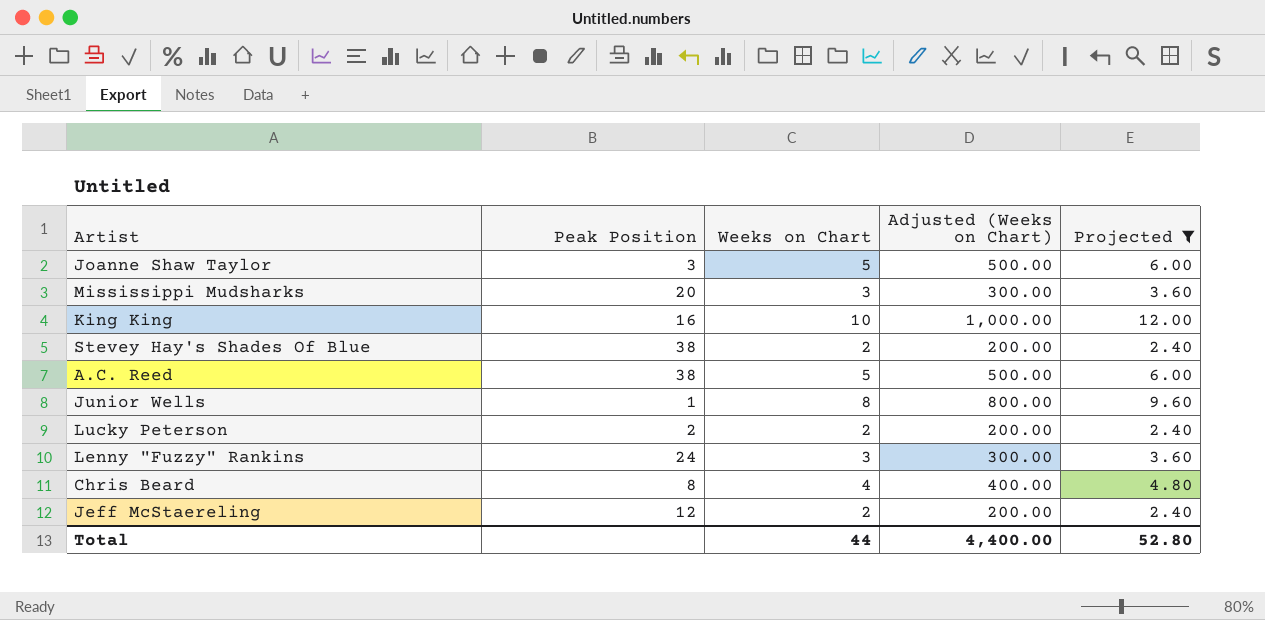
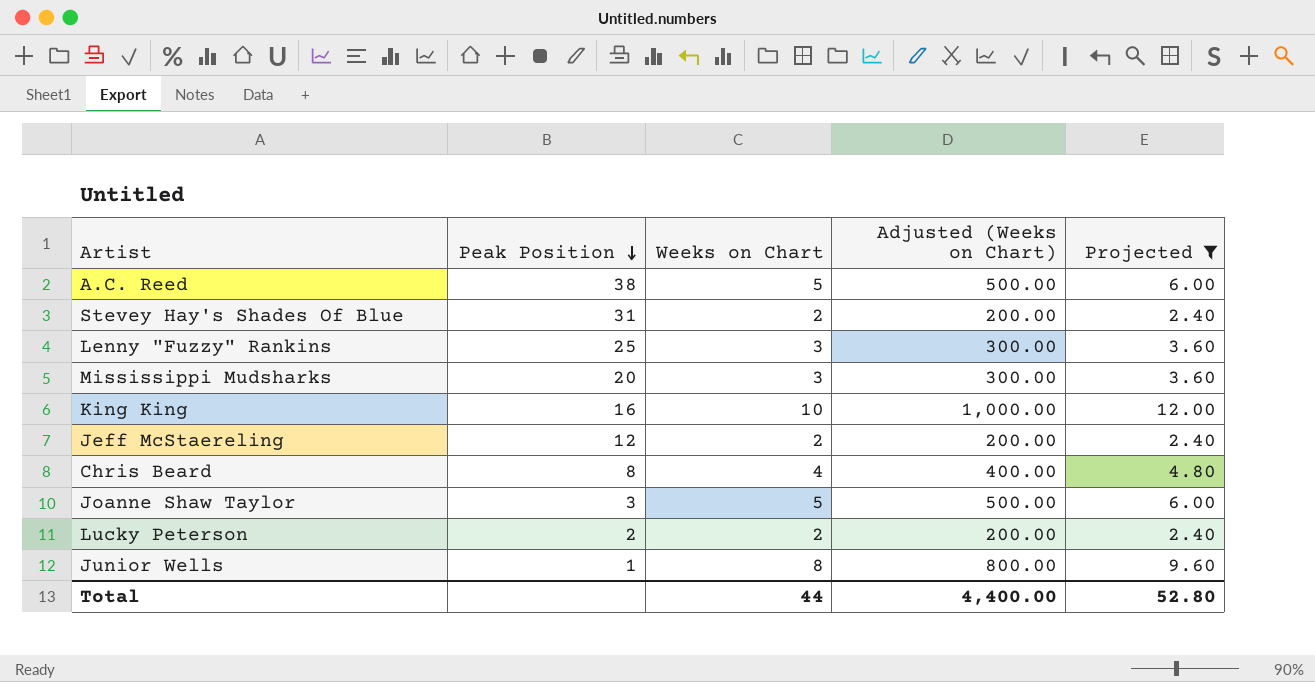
row order: none -> Peak Position descending
Stevey Hay's Shades Of Blue | Peak Position: 38 -> 31
Lenny "Fuzzy" Rankins | Peak Position: 24 -> 25

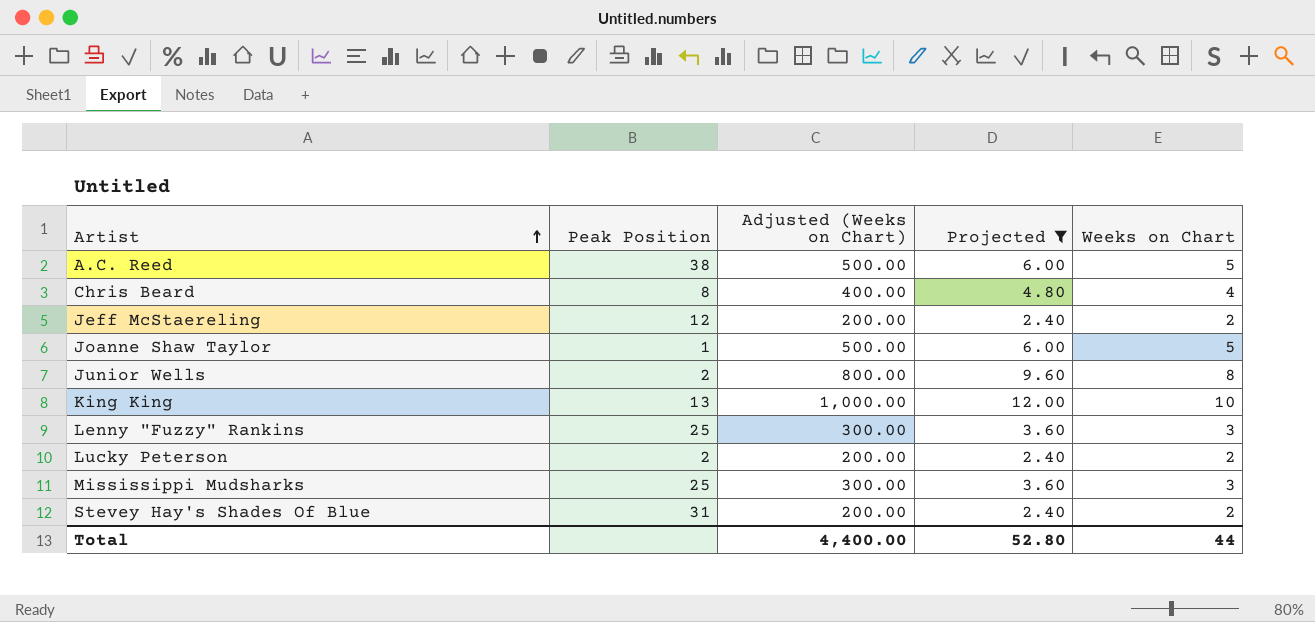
row order: Peak Position descending -> Artist ascending
column Weeks on Chart | position: 3 -> 5
Joanne Shaw Taylor | Peak Position: 3 -> 1
Junior Wells | Peak Position: 1 -> 2
King King | Peak Position: 16 -> 13
Mississippi Mudsharks | Peak Position: 20 -> 25

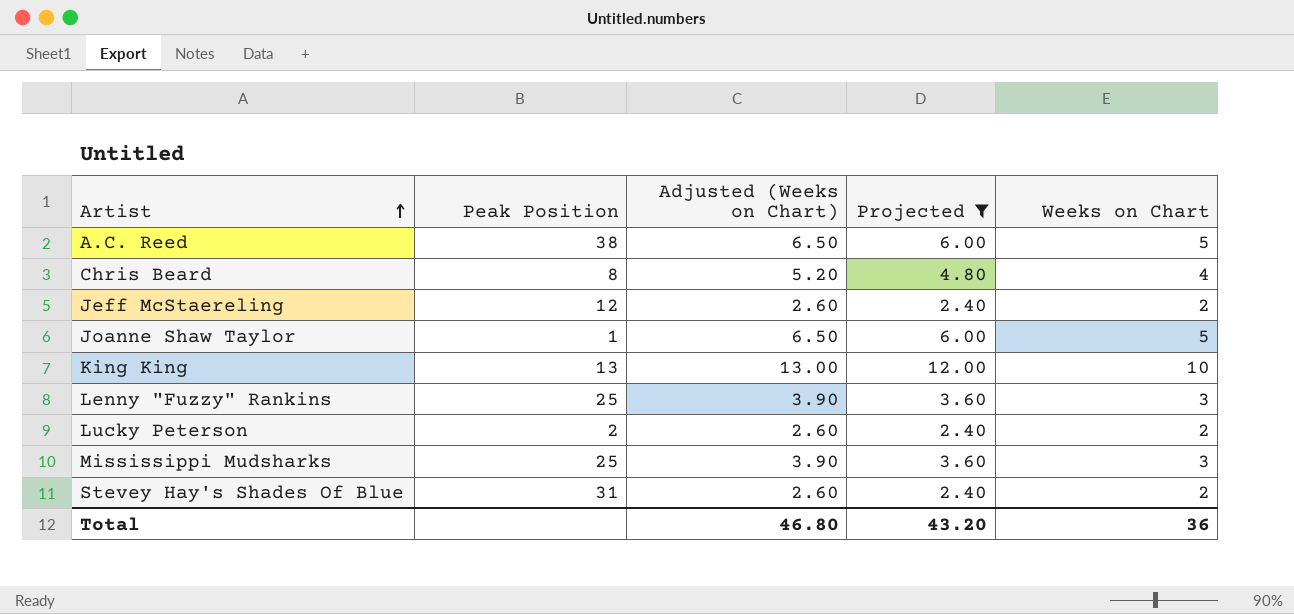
column Adjusted (Weeks on Chart) | formula: [Weeks on Chart] * 100 -> [Weeks on Chart] * 1.3
row Junior Wells: 2 | 800.00 | 9.60 | 8 -> none
Total | Adjusted (Weeks on Chart): 4,400.00 -> 46.80
Total | Projected: 52.80 -> 43.20
Total | Weeks on Chart: 44 -> 36

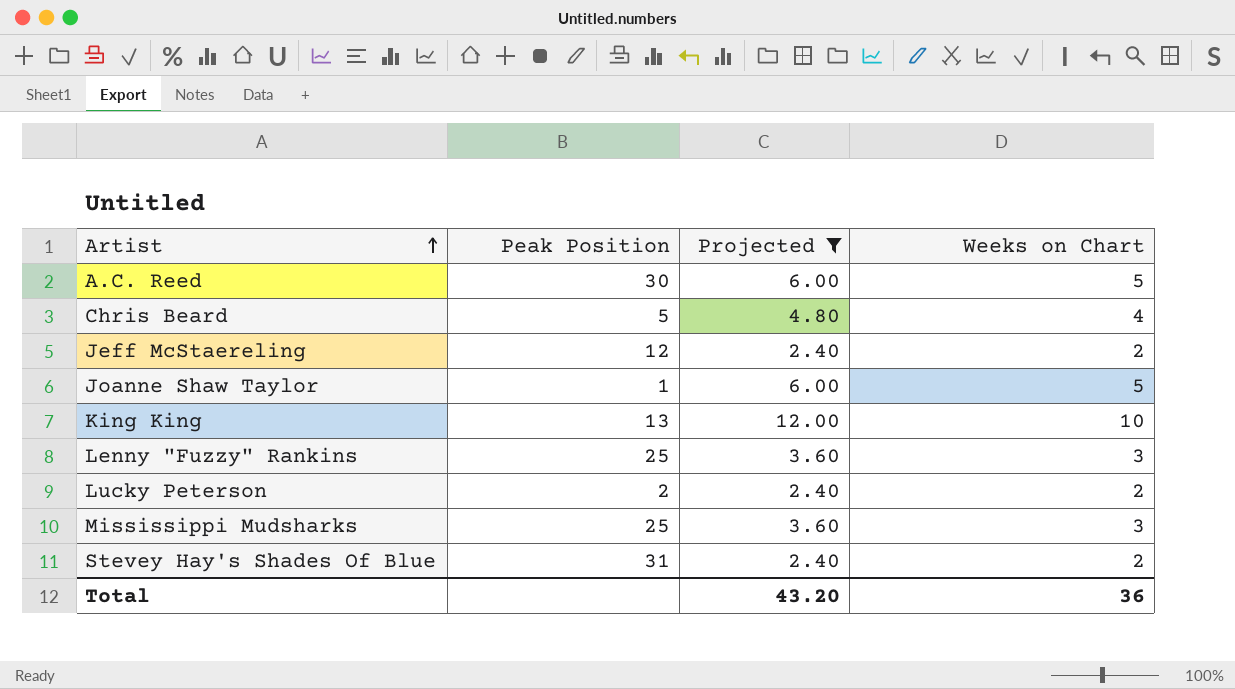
column Adjusted (Weeks on Chart) | formula: [Weeks on Chart] * 1.3 -> none
A.C. Reed | Peak Position: 38 -> 30
Chris Beard | Peak Position: 8 -> 5

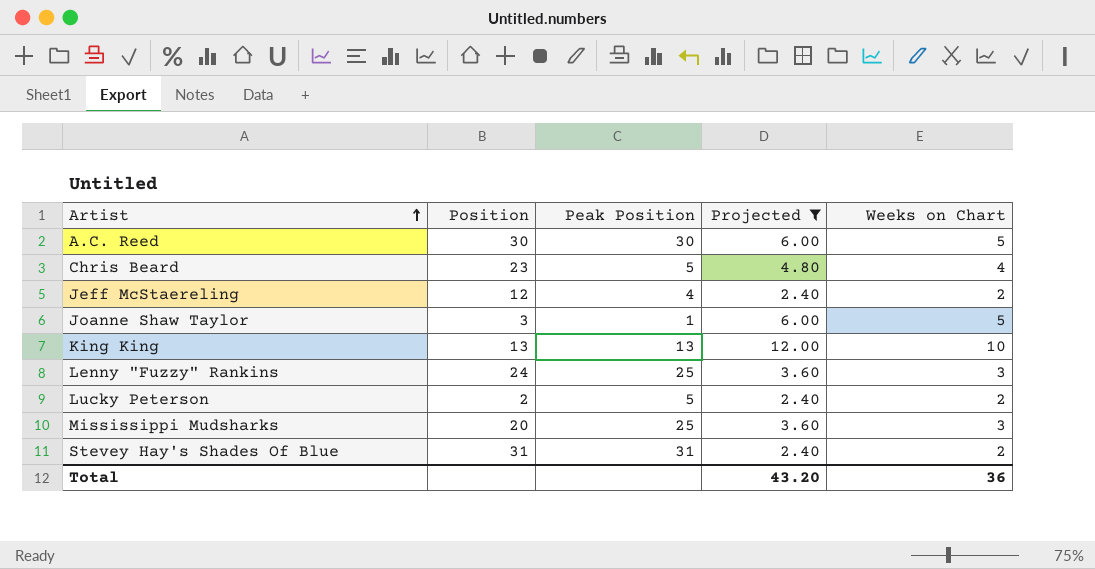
column Position | position: none -> 2
Jeff McStaereling | Peak Position: 12 -> 4
Lucky Peterson | Peak Position: 2 -> 5

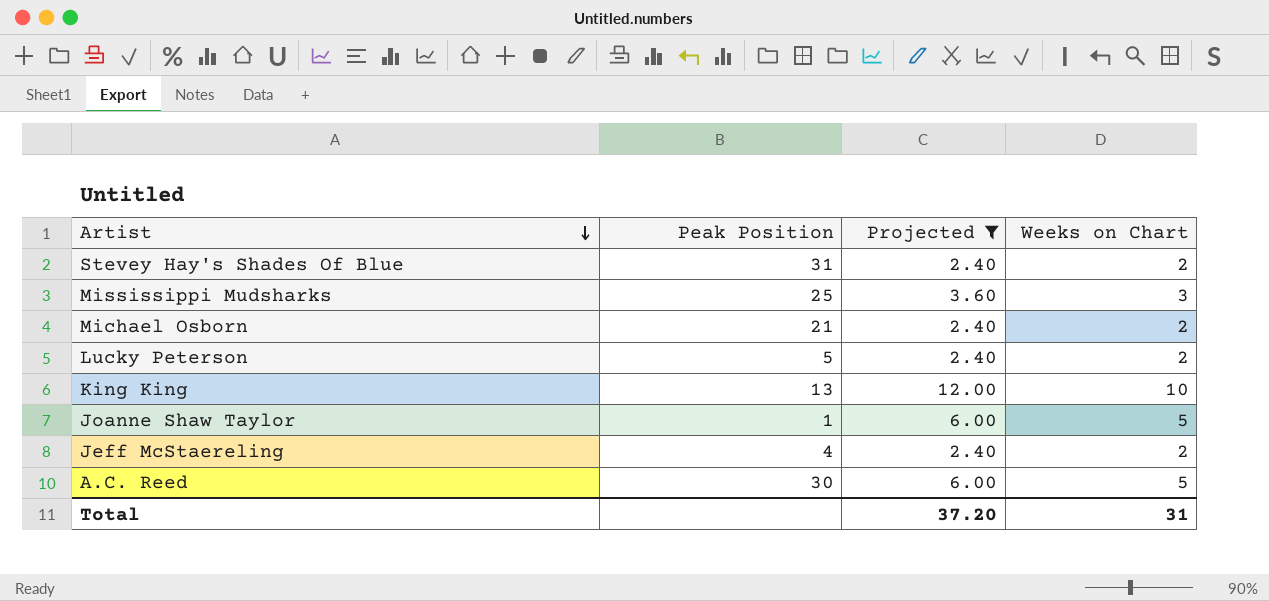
row order: Artist ascending -> Artist descending
column Position | position: 2 -> none
row Chris Beard: 23 | 5 | 4.80 | 4 -> none
row Lenny "Fuzzy" Rankins: 24 | 25 | 3.60 | 3 -> none
row Michael Osborn: none -> 21 | 2.40 | 2
Total | Projected: 43.20 -> 37.20
Total | Weeks on Chart: 36 -> 31

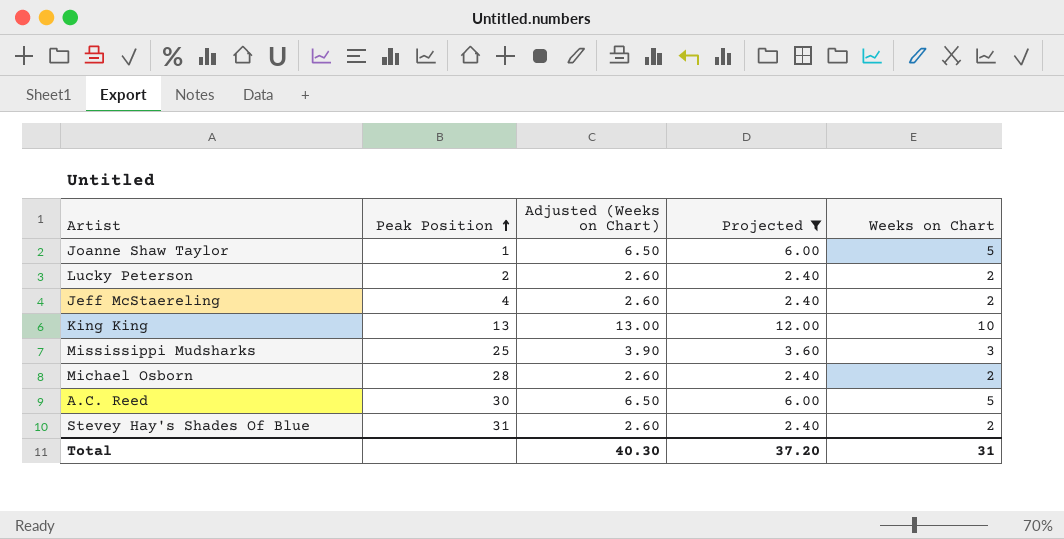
row order: Artist descending -> Peak Position ascending
column Adjusted (Weeks on Chart) | formula: none -> [Weeks on Chart] * 1.3
Lucky Peterson | Peak Position: 5 -> 2
Michael Osborn | Peak Position: 21 -> 28

